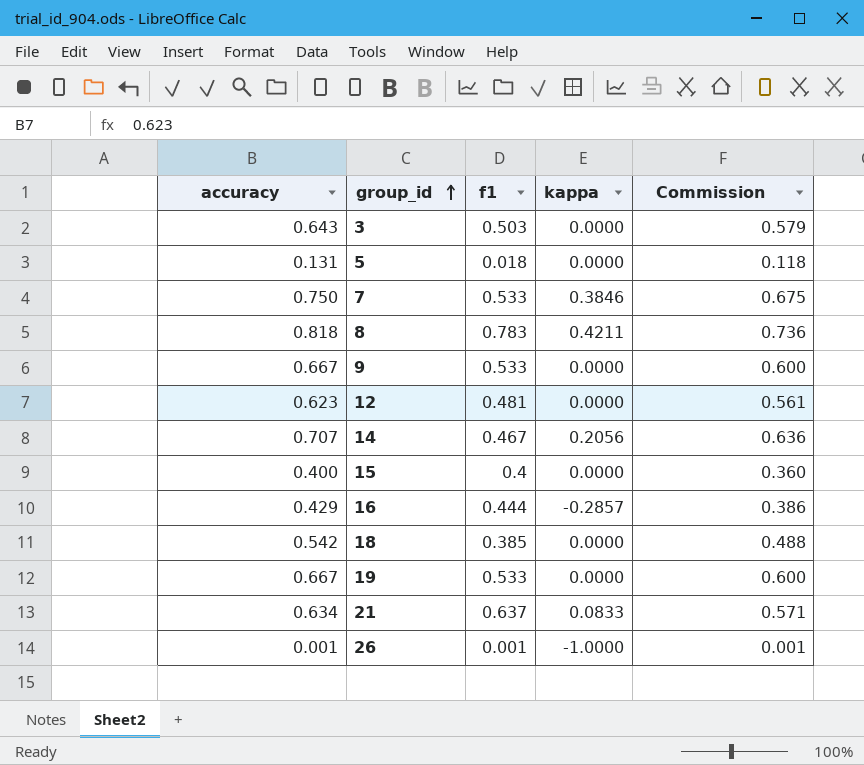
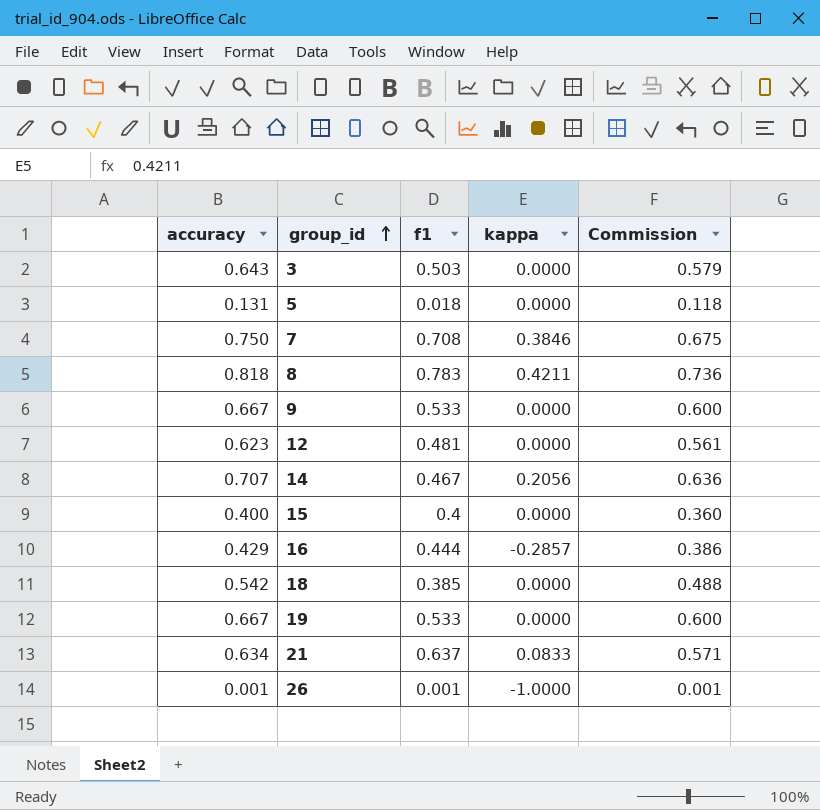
7 | f1: 0.533 -> 0.708

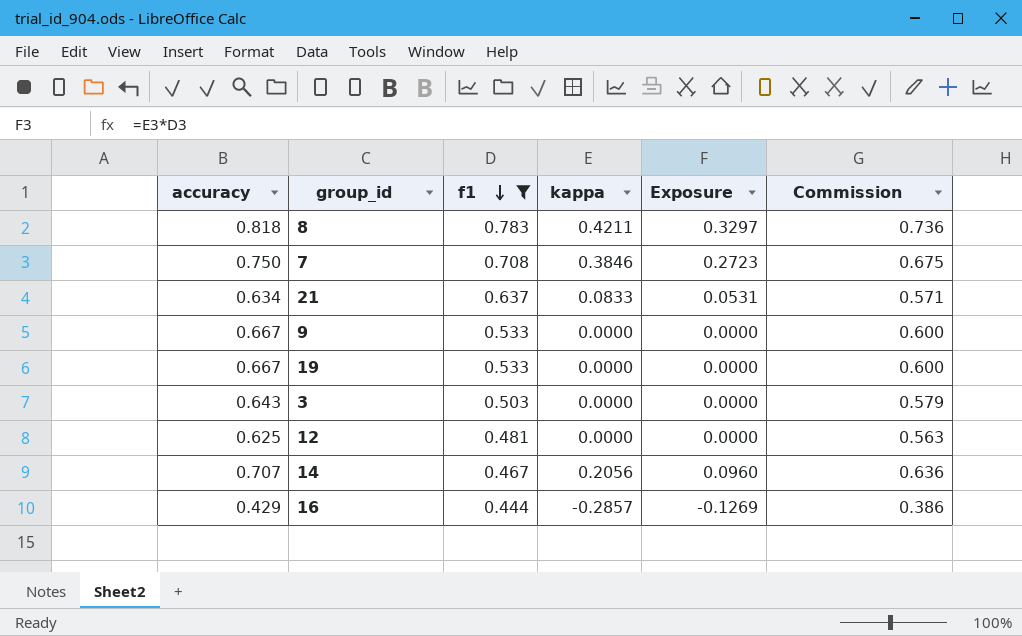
filter: none -> f1 >= 0.444
row order: group_id ascending -> f1 descending
column Exposure | formula: none -> [f1] * [kappa]
12 | accuracy: 0.623 -> 0.625
12 | Commission: 0.561 -> 0.563

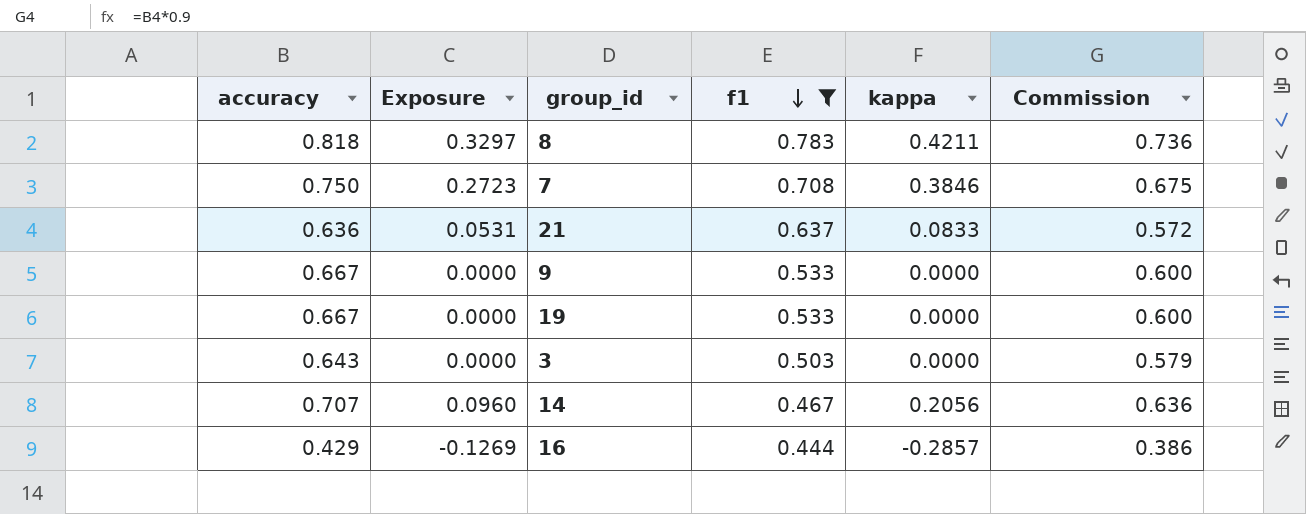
column Exposure | position: 5 -> 2
row 12: 0.625 | 0.481 | 0.0000 | 0.0000 | 0.563 -> none
21 | accuracy: 0.634 -> 0.636
21 | Commission: 0.571 -> 0.572

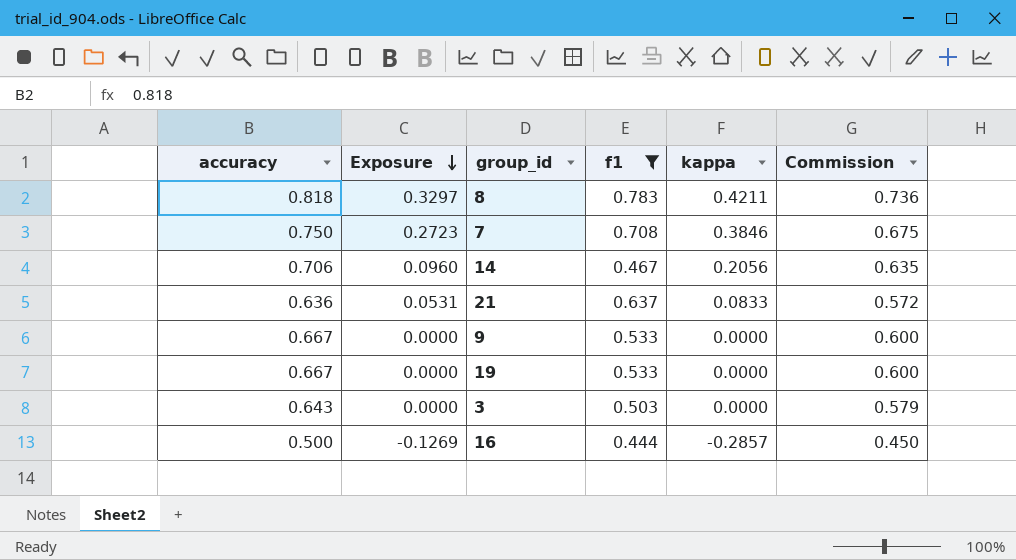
row order: f1 descending -> Exposure descending
14 | accuracy: 0.707 -> 0.706
14 | Commission: 0.636 -> 0.635
16 | accuracy: 0.429 -> 0.500
16 | Commission: 0.386 -> 0.450

